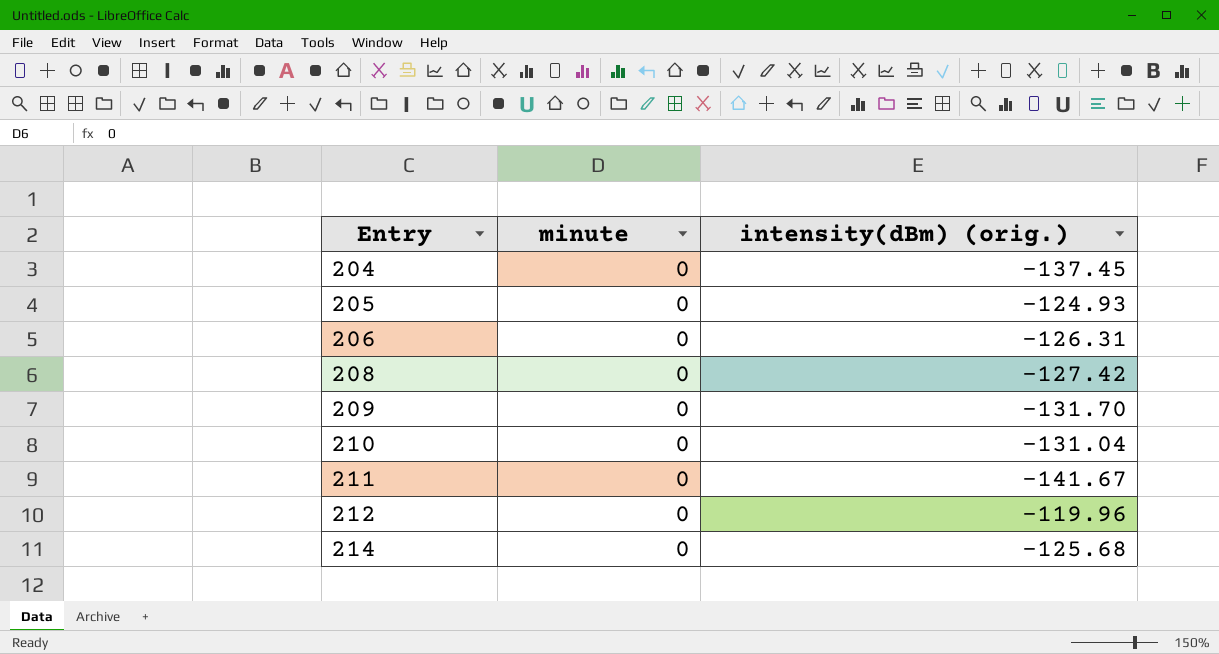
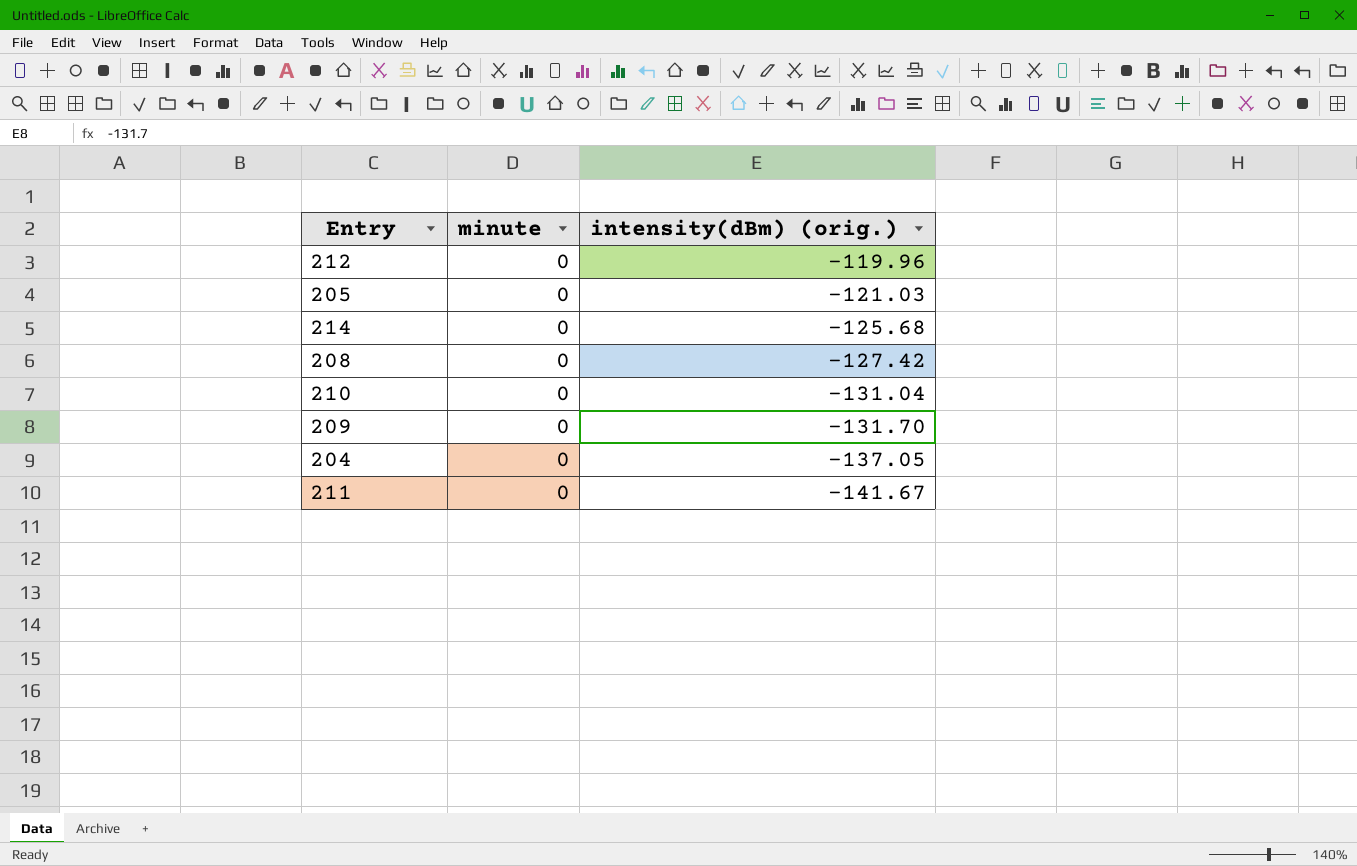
row order: Entry ascending -> intensity(dBm) (orig.) descending
row 206: 0 | -126.31 -> none
205 | intensity(dBm) (orig.): -124.93 -> -121.03
204 | intensity(dBm) (orig.): -137.45 -> -137.05

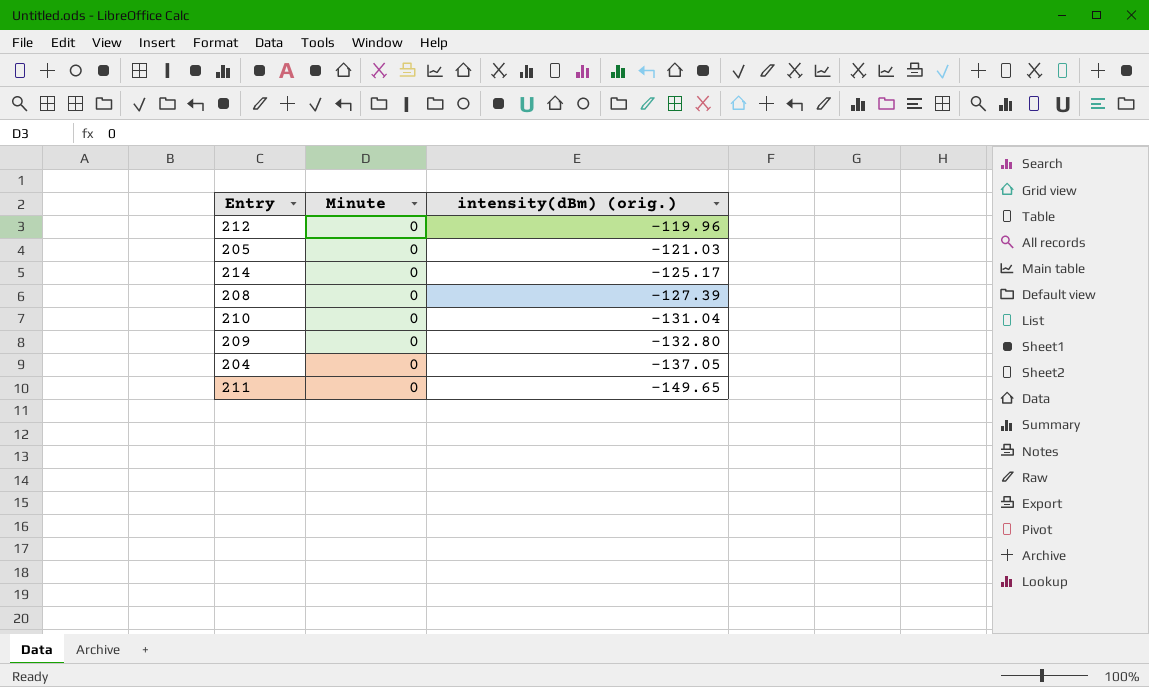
column name: minute -> Minute
214 | intensity(dBm) (orig.): -125.68 -> -125.17
208 | intensity(dBm) (orig.): -127.42 -> -127.39
209 | intensity(dBm) (orig.): -131.70 -> -132.80
211 | intensity(dBm) (orig.): -141.67 -> -149.65

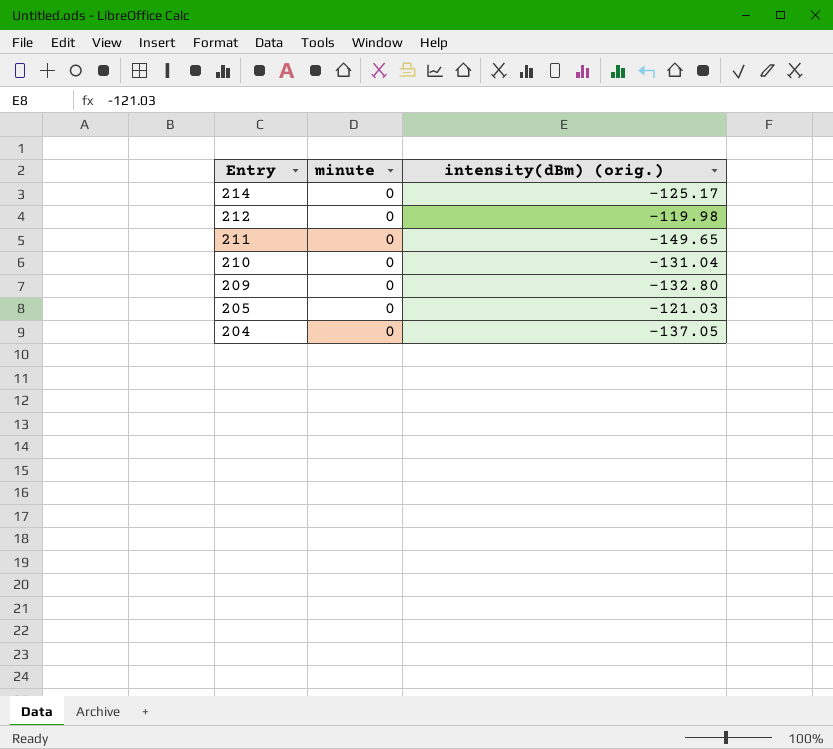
row order: intensity(dBm) (orig.) descending -> Entry descending
column name: Minute -> minute
row 208: 0 | -127.39 -> none
212 | intensity(dBm) (orig.): -119.96 -> -119.98

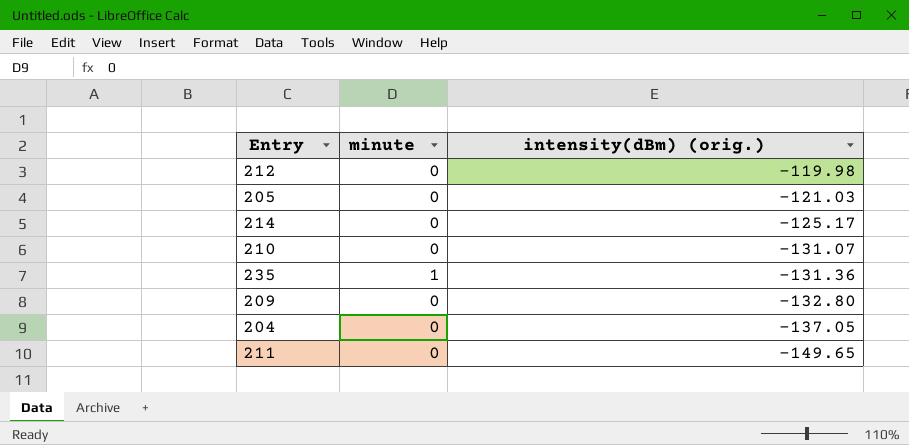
row order: Entry descending -> intensity(dBm) (orig.) descending
210 | intensity(dBm) (orig.): -131.04 -> -131.07
row 235: none -> 1 | -131.36

